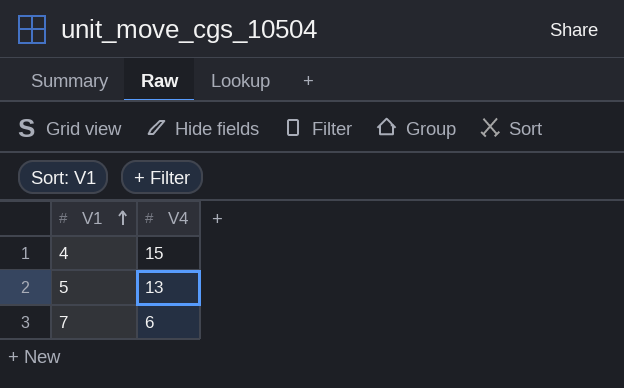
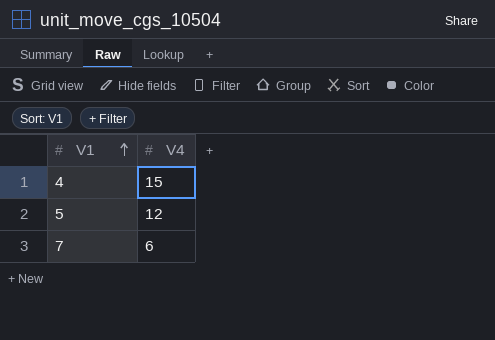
5 | V4: 13 -> 12

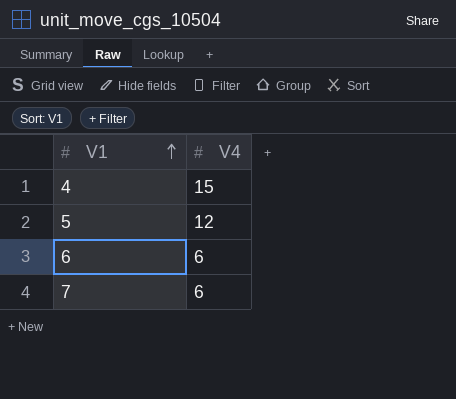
row 6: none -> 6

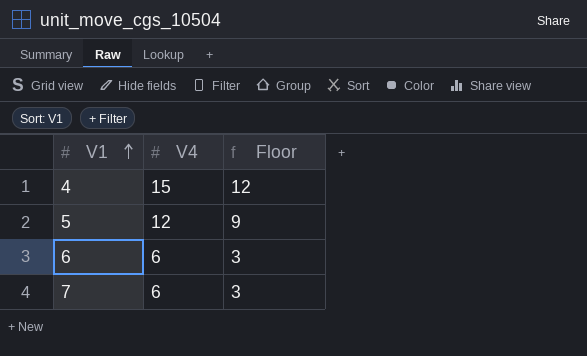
column Floor | formula: none -> [V4] - 3

